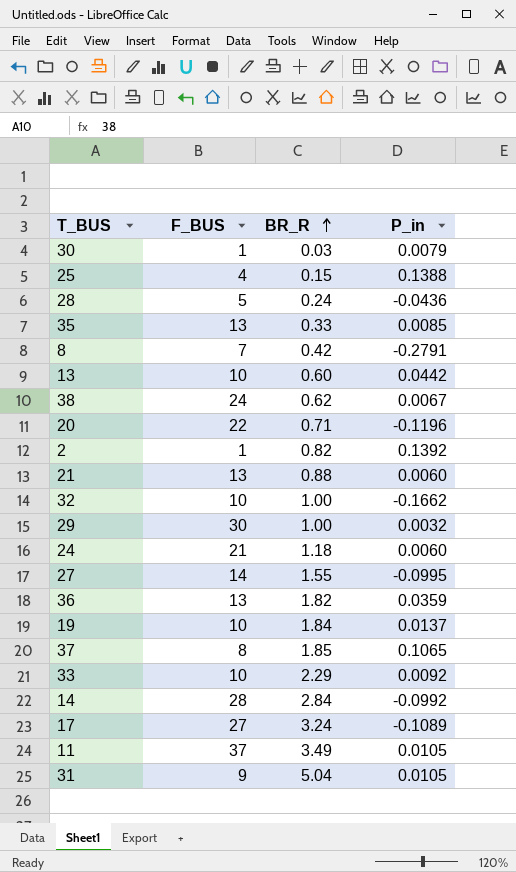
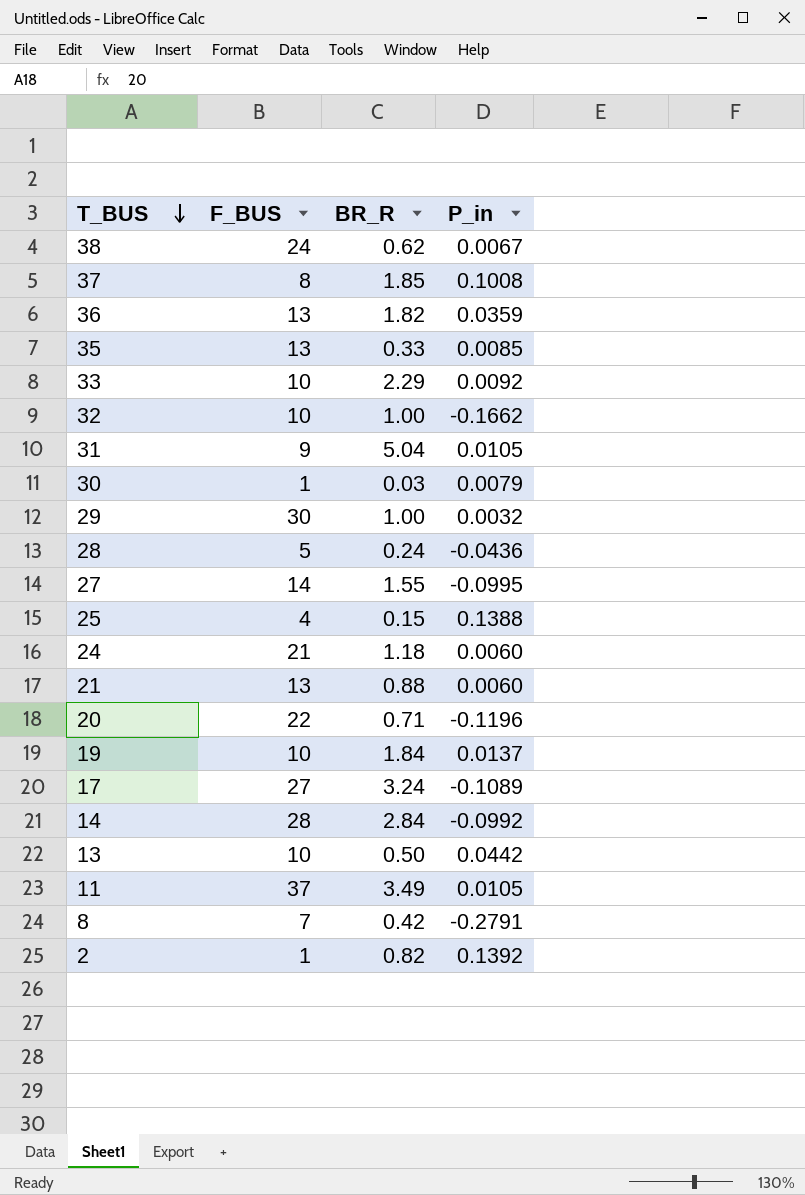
row order: BR_R ascending -> T_BUS descending
37 | P_in: 0.1065 -> 0.1008
13 | BR_R: 0.60 -> 0.50

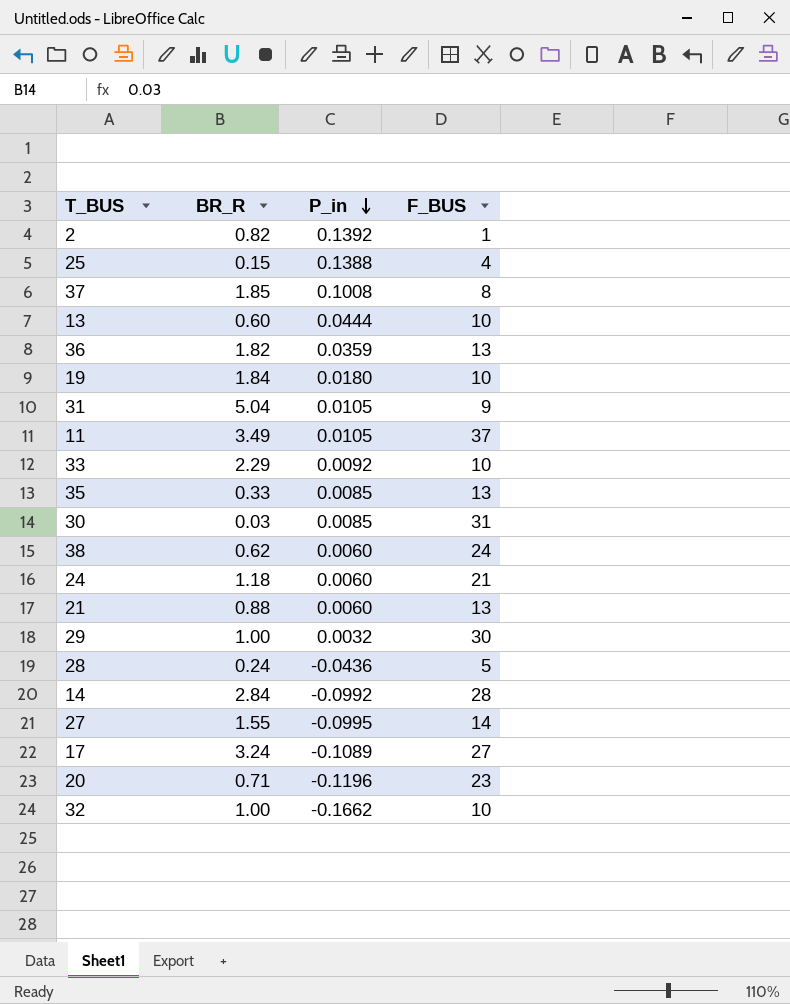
row order: T_BUS descending -> P_in descending
column F_BUS | position: 2 -> 4
row 8: 7 | 0.42 | -0.2791 -> none
13 | BR_R: 0.50 -> 0.60
13 | P_in: 0.0442 -> 0.0444
19 | P_in: 0.0137 -> 0.0180
30 | P_in: 0.0079 -> 0.0085
30 | F_BUS: 1 -> 31
38 | P_in: 0.0067 -> 0.0060
20 | F_BUS: 22 -> 23

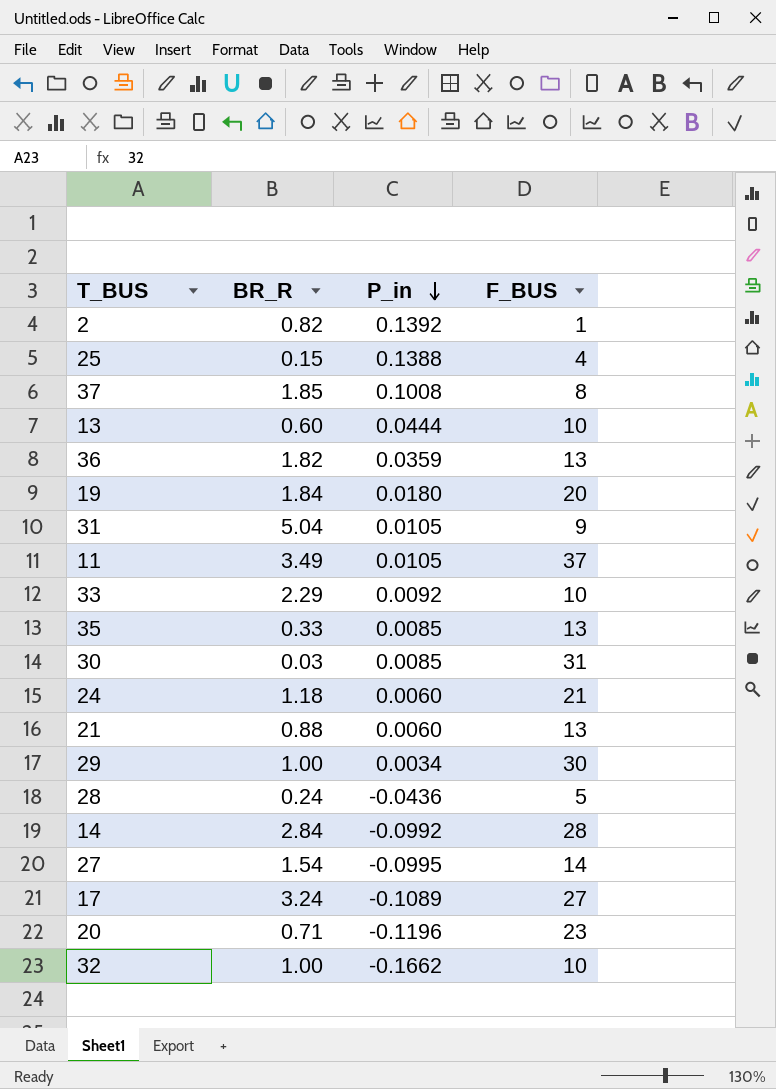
row 38: 0.62 | 0.0060 | 24 -> none
19 | F_BUS: 10 -> 20
29 | P_in: 0.0032 -> 0.0034
27 | BR_R: 1.55 -> 1.54

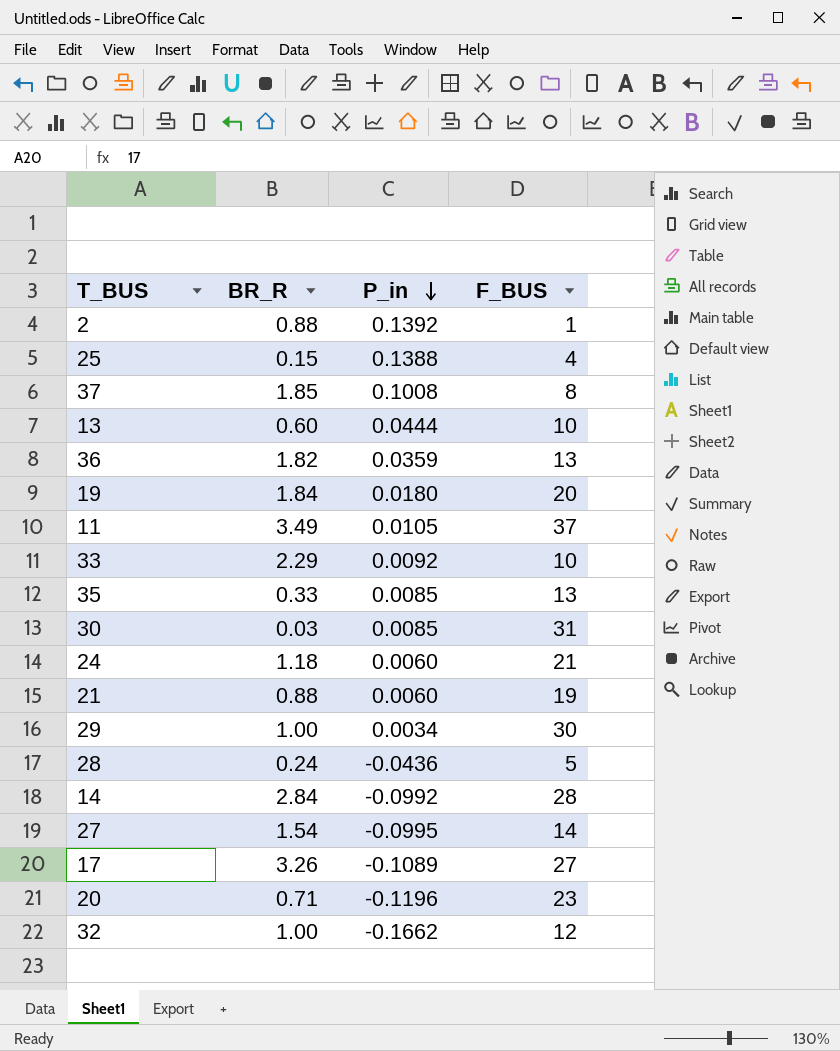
row 31: 5.04 | 0.0105 | 9 -> none
2 | BR_R: 0.82 -> 0.88
21 | F_BUS: 13 -> 19
17 | BR_R: 3.24 -> 3.26
32 | F_BUS: 10 -> 12

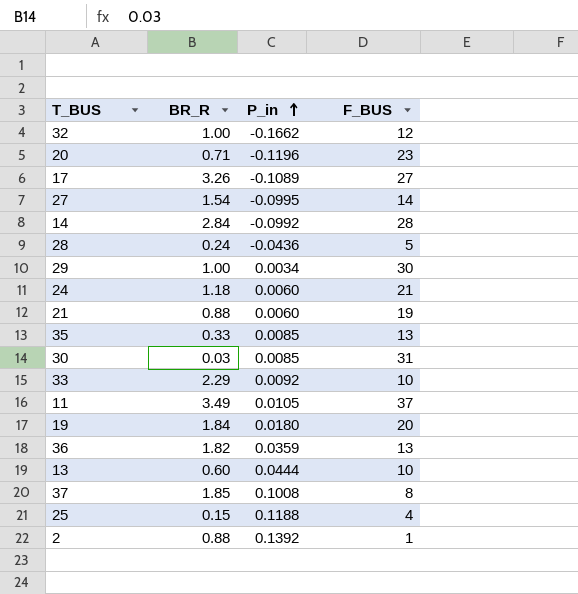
row order: P_in descending -> P_in ascending
25 | P_in: 0.1388 -> 0.1188

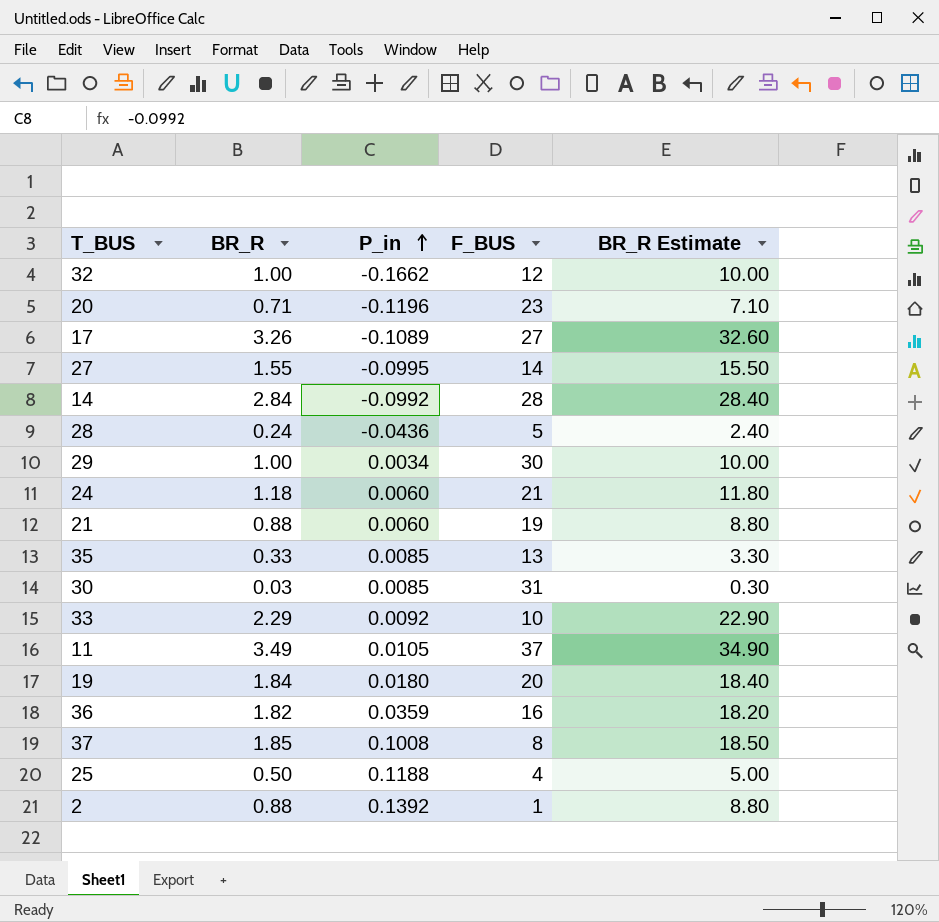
column BR_R Estimate | formula: none -> [BR_R] * 10
row 13: 0.60 | 0.0444 | 10 -> none
27 | BR_R: 1.54 -> 1.55
36 | F_BUS: 13 -> 16
25 | BR_R: 0.15 -> 0.50

